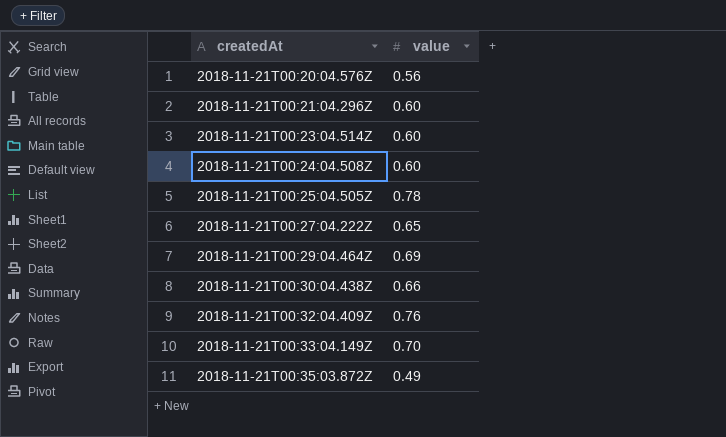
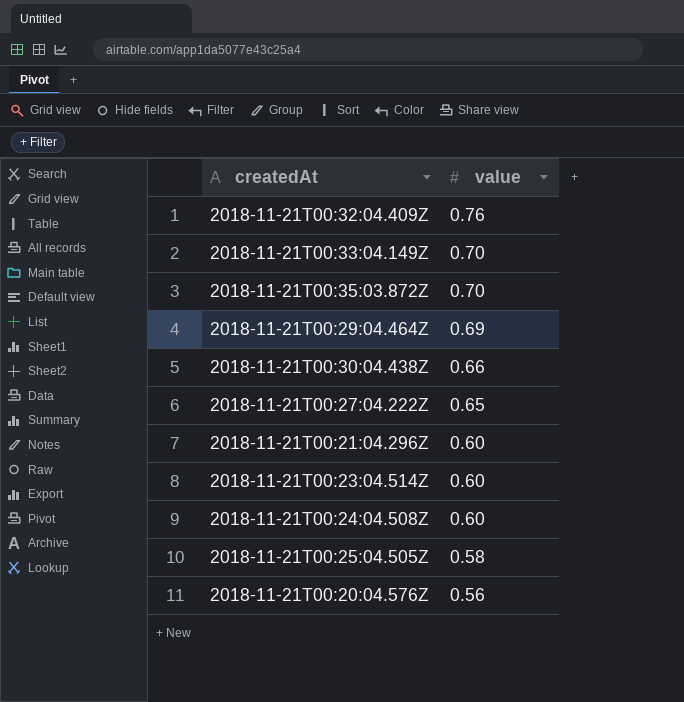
row order: createdAt ascending -> value descending
2018-11-21T00:35:03.872Z | value: 0.49 -> 0.70
2018-11-21T00:25:04.505Z | value: 0.78 -> 0.58

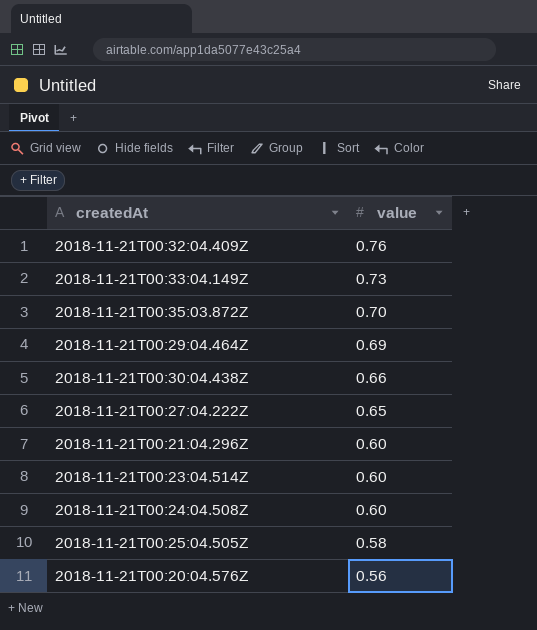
2018-11-21T00:33:04.149Z | value: 0.70 -> 0.73

